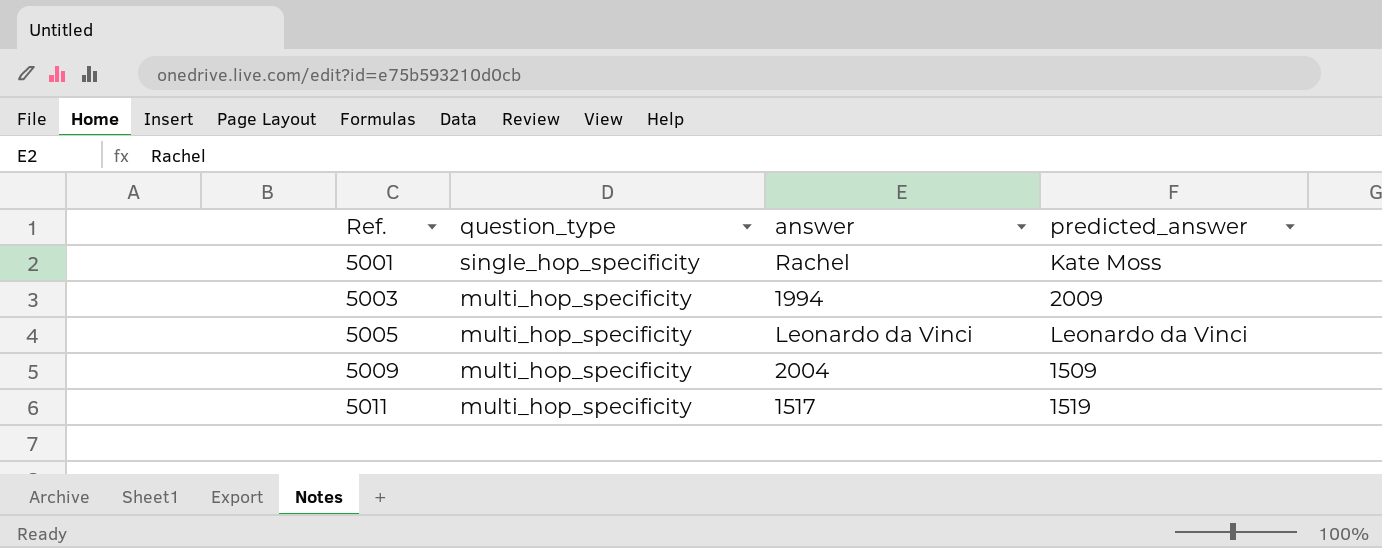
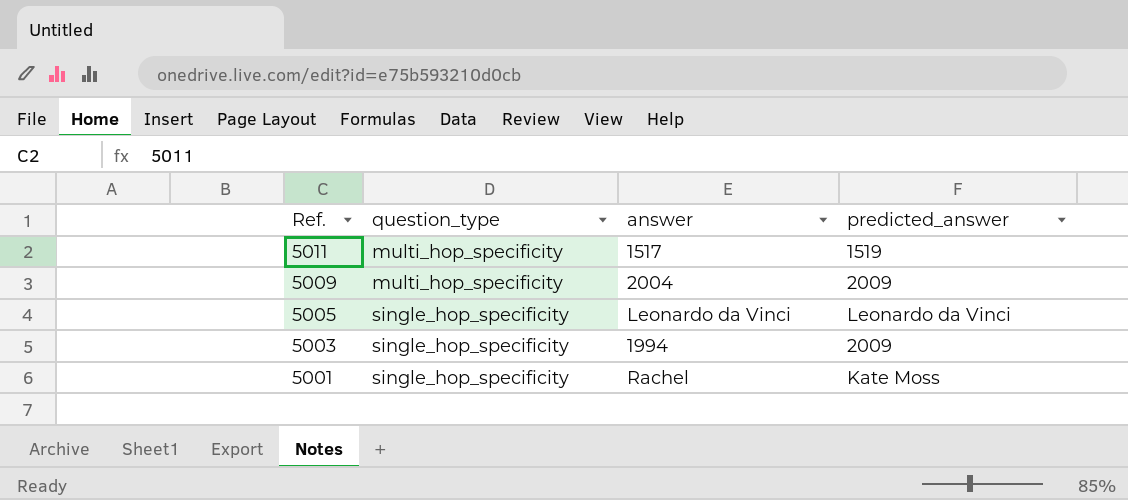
row order: Ref. ascending -> Ref. descending
5009 | predicted_answer: 1509 -> 2009
5005 | question_type: multi_hop_specificity -> single_hop_specificity
5003 | question_type: multi_hop_specificity -> single_hop_specificity

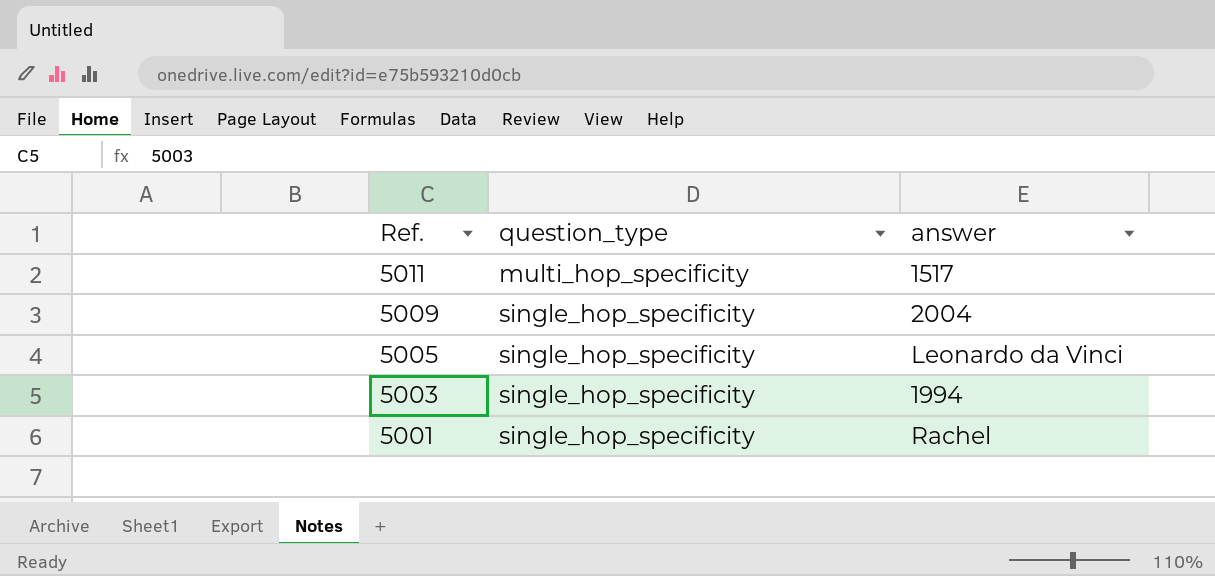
column predicted_answer | position: 4 -> none
5009 | question_type: multi_hop_specificity -> single_hop_specificity

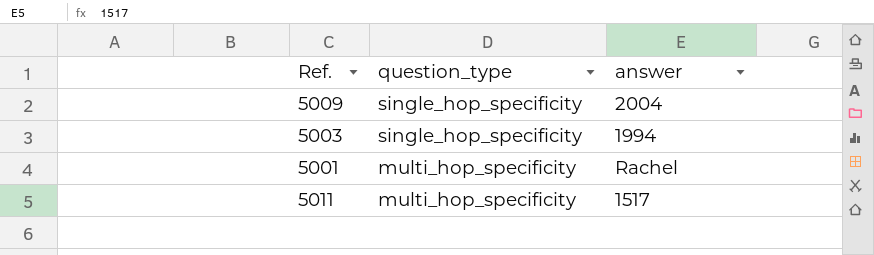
row order: Ref. descending -> question_type descending
row 5005: single_hop_specificity | Leonardo da Vinci -> none
5001 | question_type: single_hop_specificity -> multi_hop_specificity

